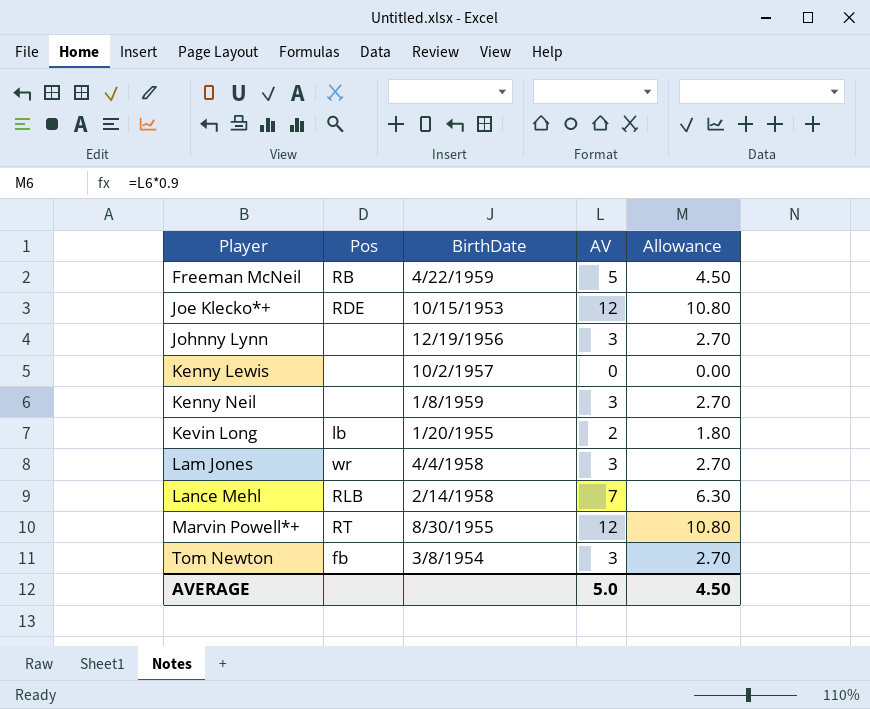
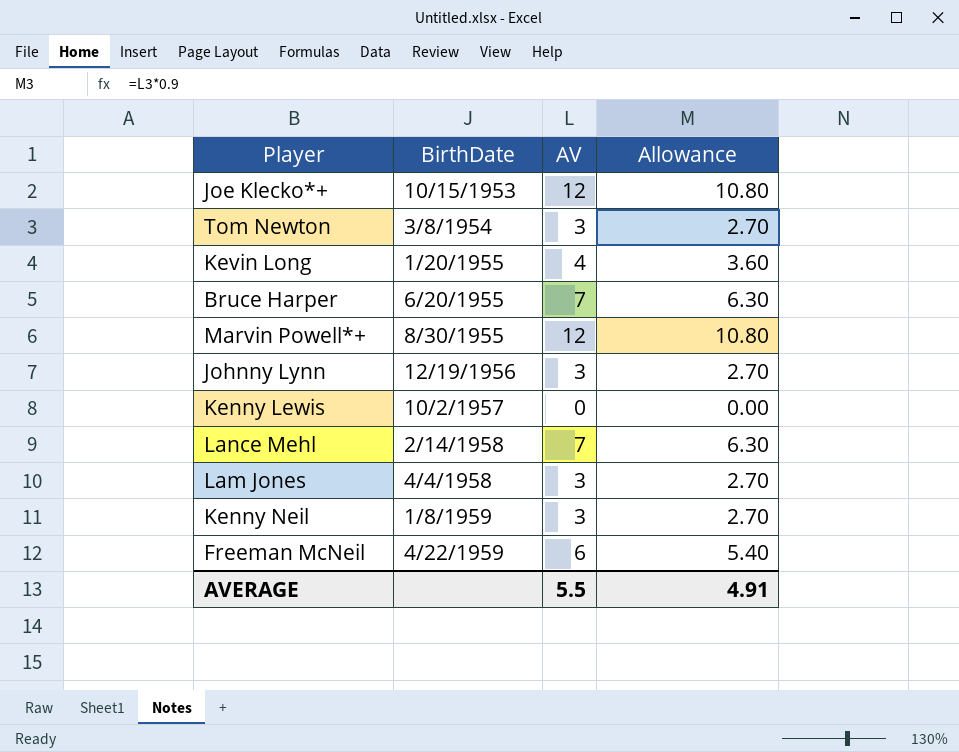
row order: Player ascending -> BirthDate ascending
column Pos | position: 2 -> none
Kevin Long | AV: 2 -> 4
Kevin Long | Allowance: 1.80 -> 3.60
row Bruce Harper: none -> 6/20/1955 | 7 | 6.30
Freeman McNeil | AV: 5 -> 6
Freeman McNeil | Allowance: 4.50 -> 5.40
AVERAGE | AV: 5.0 -> 5.5
AVERAGE | Allowance: 4.50 -> 4.91

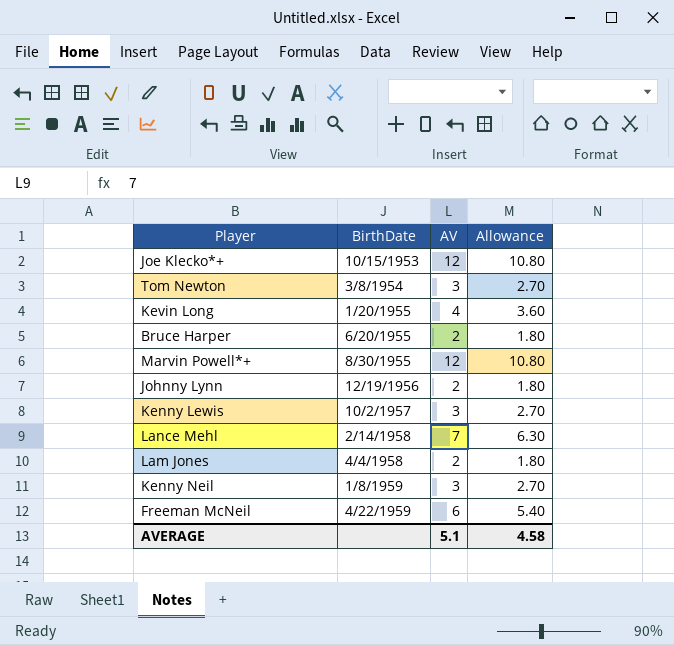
Bruce Harper | AV: 7 -> 2
Bruce Harper | Allowance: 6.30 -> 1.80
Johnny Lynn | AV: 3 -> 2
Johnny Lynn | Allowance: 2.70 -> 1.80
Kenny Lewis | AV: 0 -> 3
Kenny Lewis | Allowance: 0.00 -> 2.70
Lam Jones | AV: 3 -> 2
Lam Jones | Allowance: 2.70 -> 1.80
AVERAGE | AV: 5.5 -> 5.1
AVERAGE | Allowance: 4.91 -> 4.58

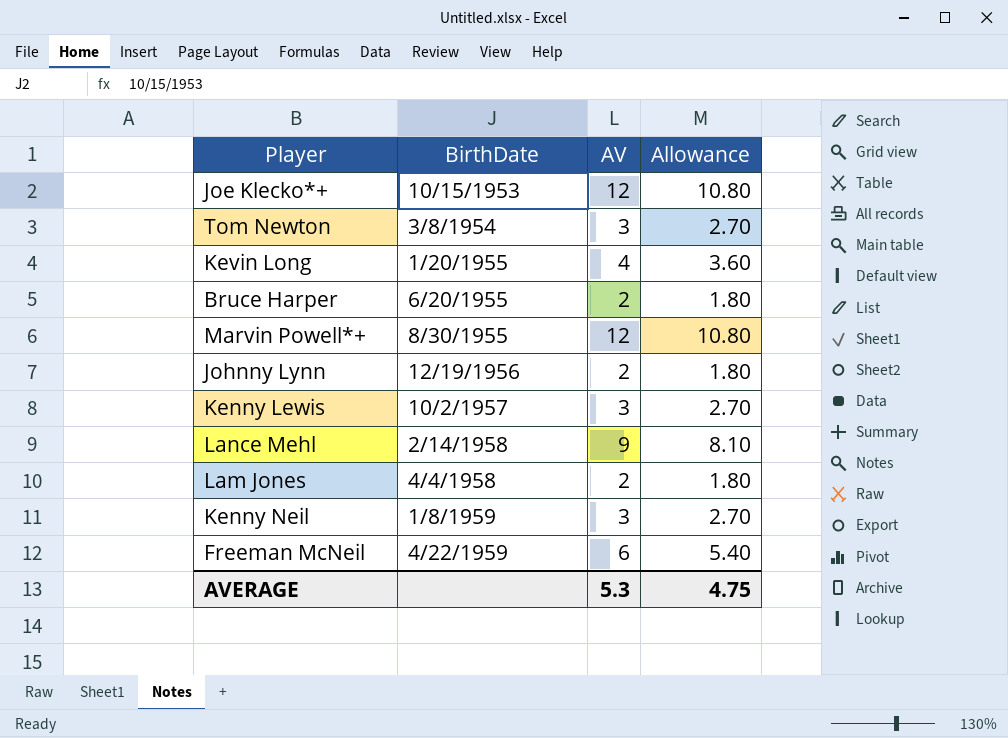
Lance Mehl | AV: 7 -> 9
Lance Mehl | Allowance: 6.30 -> 8.10
AVERAGE | AV: 5.1 -> 5.3
AVERAGE | Allowance: 4.58 -> 4.75

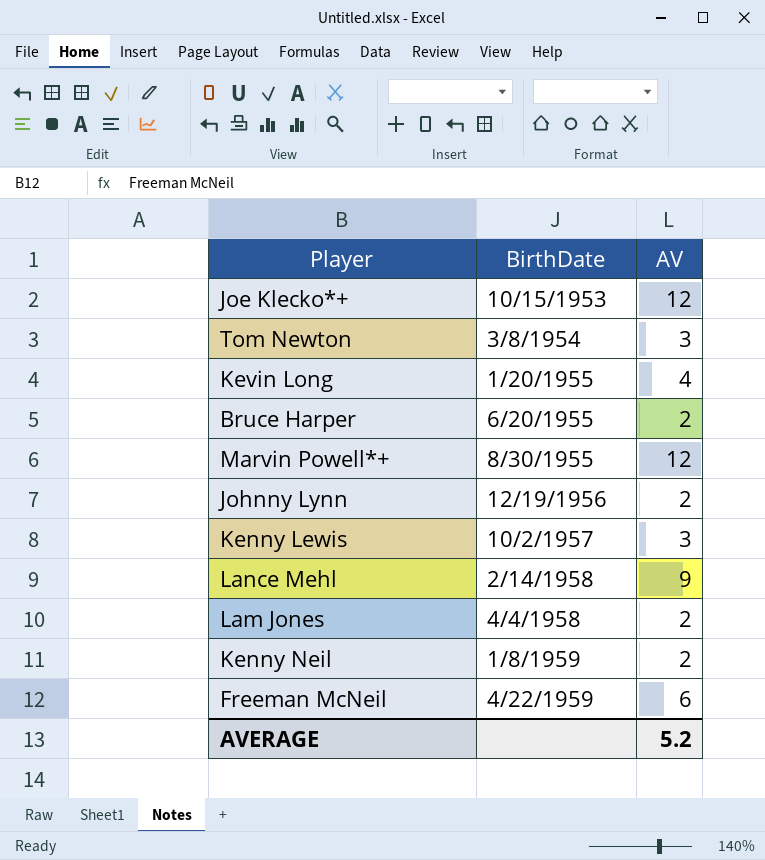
column Allowance | formula: [AV] * 0.9 -> none
Kenny Neil | AV: 3 -> 2
AVERAGE | AV: 5.3 -> 5.2

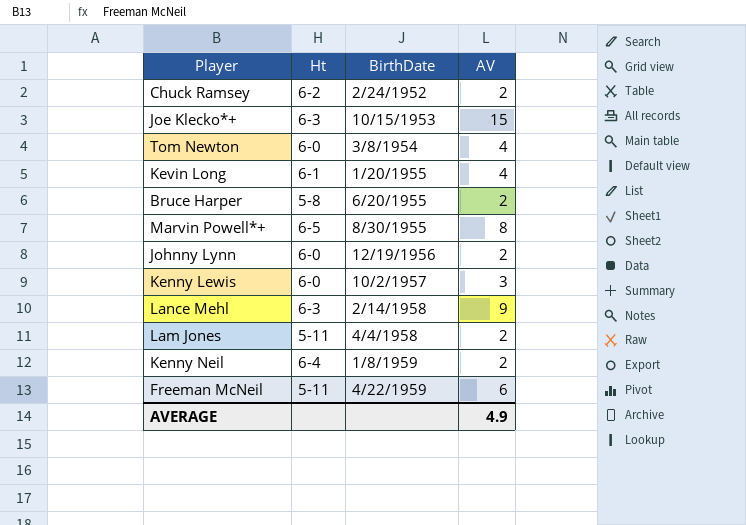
column Ht | position: none -> 2
row Chuck Ramsey: none -> 6-2 | 2/24/1952 | 2
Joe Klecko*+ | AV: 12 -> 15
Tom Newton | AV: 3 -> 4
Marvin Powell*+ | AV: 12 -> 8
AVERAGE | AV: 5.2 -> 4.9

